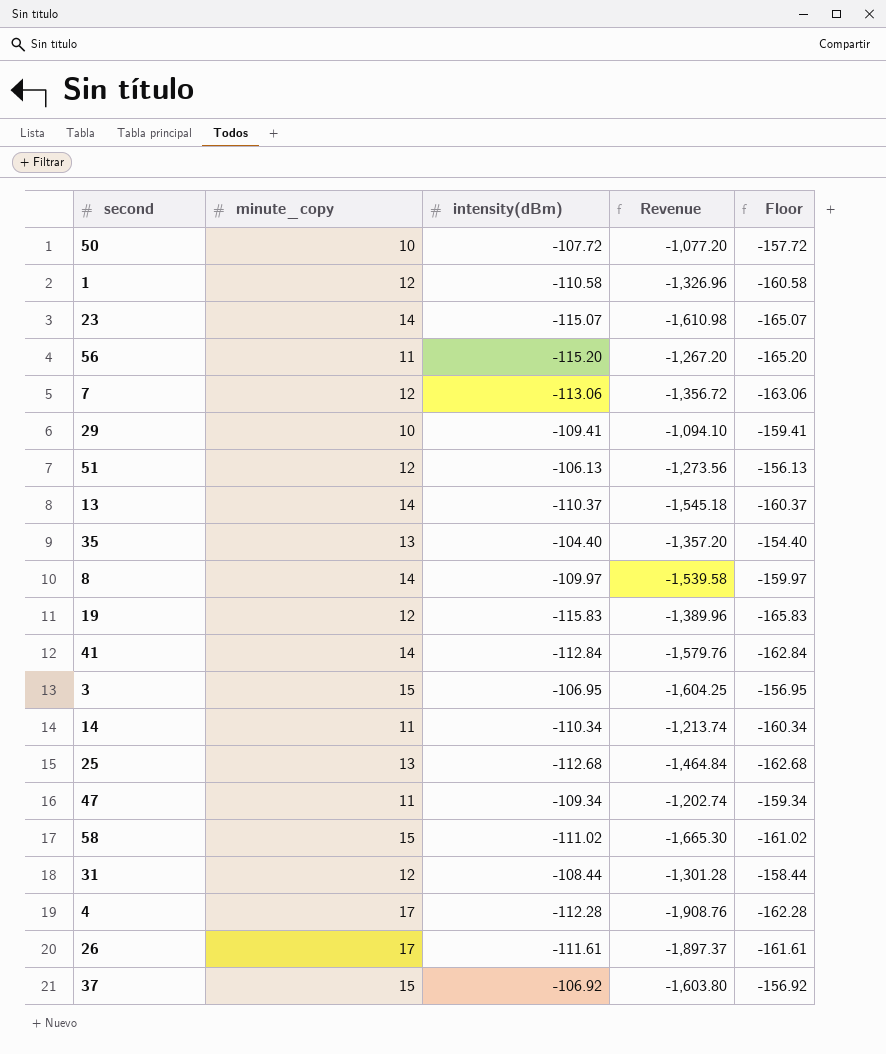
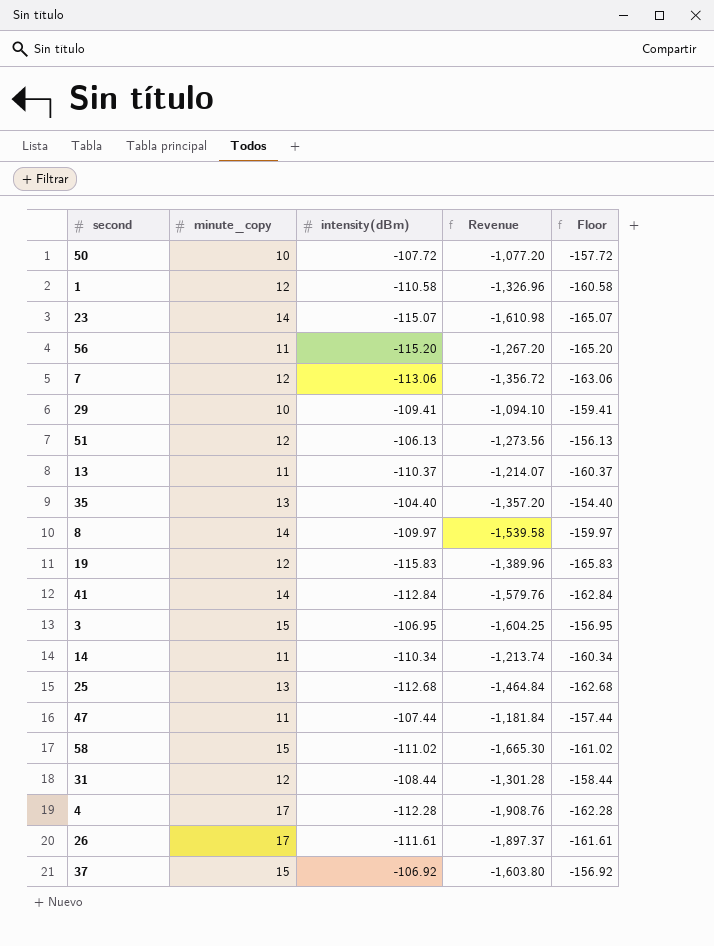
13 | minute_copy: 14 -> 11
13 | Revenue: -1,545.18 -> -1,214.07
47 | intensity(dBm): -109.34 -> -107.44
47 | Revenue: -1,202.74 -> -1,181.84
47 | Floor: -159.34 -> -157.44

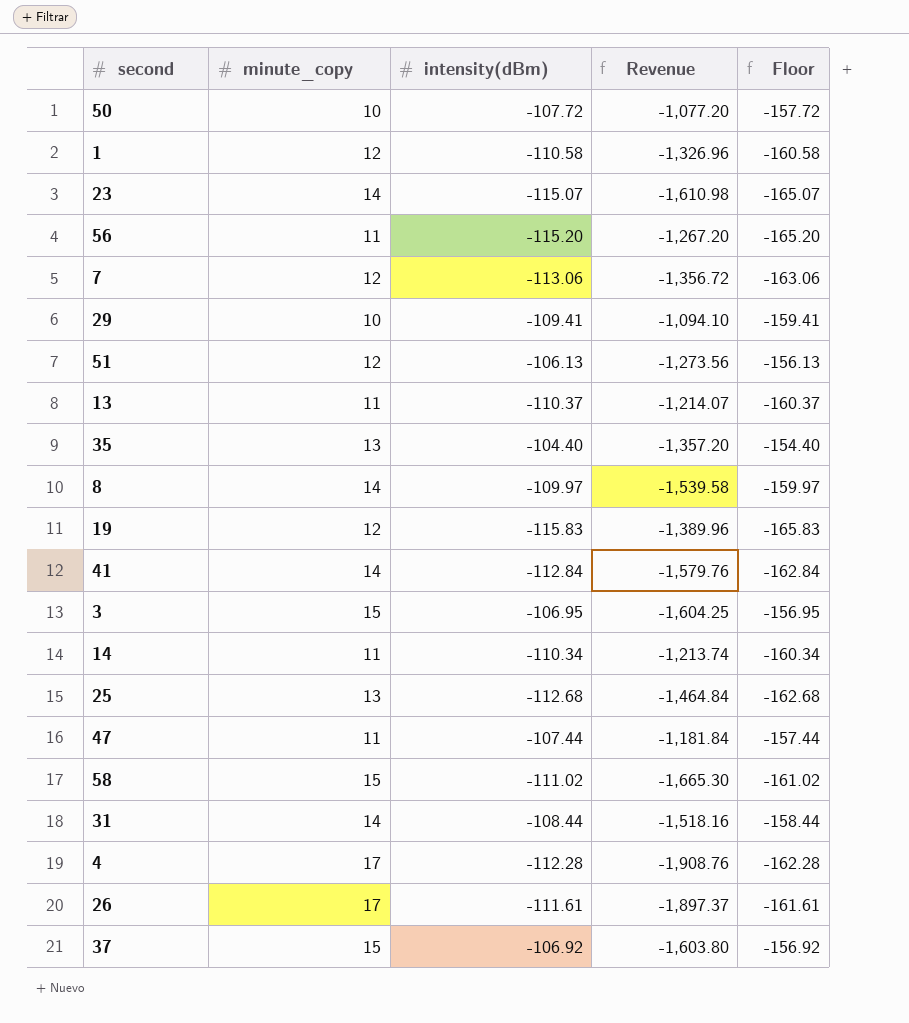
31 | minute_copy: 12 -> 14
31 | Revenue: -1,301.28 -> -1,518.16

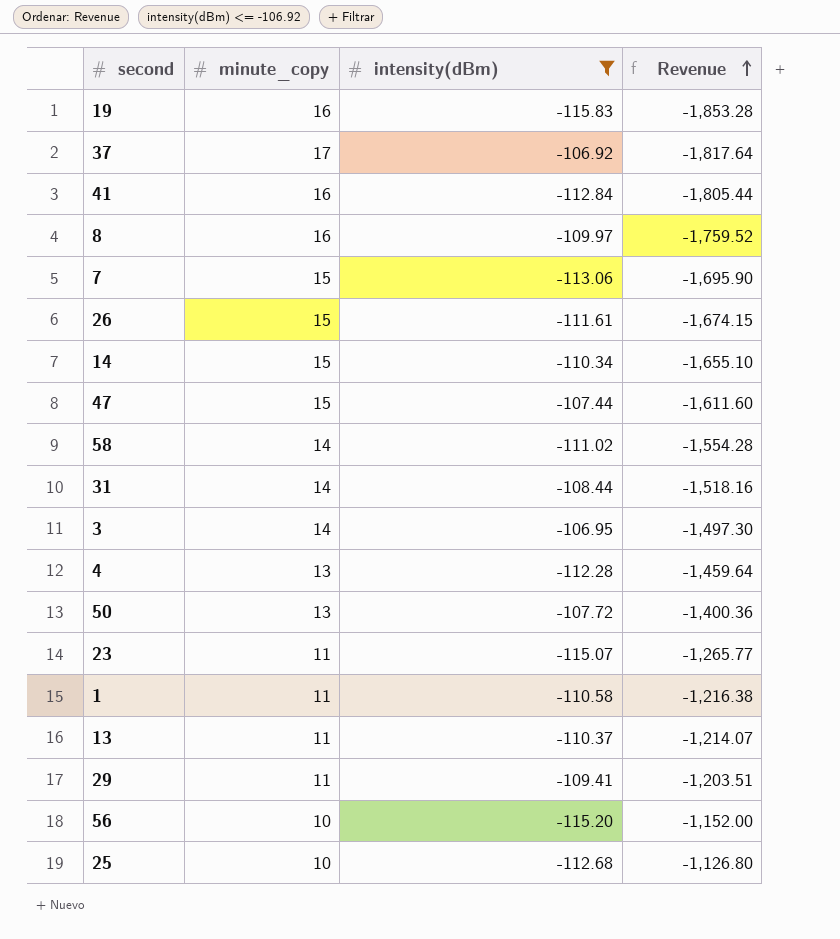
filter: none -> intensity(dBm) <= -106.92
row order: none -> Revenue ascending
column Floor | formula: [intensity(dBm)] - 50 -> none
19 | minute_copy: 12 -> 16
19 | Revenue: -1,389.96 -> -1,853.28
37 | minute_copy: 15 -> 17
37 | Revenue: -1,603.80 -> -1,817.64
41 | minute_copy: 14 -> 16
41 | Revenue: -1,579.76 -> -1,805.44
8 | minute_copy: 14 -> 16
8 | Revenue: -1,539.58 -> -1,759.52
7 | minute_copy: 12 -> 15
7 | Revenue: -1,356.72 -> -1,695.90
26 | minute_copy: 17 -> 15
26 | Revenue: -1,897.37 -> -1,674.15
14 | minute_copy: 11 -> 15
14 | Revenue: -1,213.74 -> -1,655.10
47 | minute_copy: 11 -> 15
47 | Revenue: -1,181.84 -> -1,611.60
58 | minute_copy: 15 -> 14
58 | Revenue: -1,665.30 -> -1,554.28
3 | minute_copy: 15 -> 14
3 | Revenue: -1,604.25 -> -1,497.30
4 | minute_copy: 17 -> 13
4 | Revenue: -1,908.76 -> -1,459.64
50 | minute_copy: 10 -> 13
50 | Revenue: -1,077.20 -> -1,400.36
23 | minute_copy: 14 -> 11
23 | Revenue: -1,610.98 -> -1,265.77
1 | minute_copy: 12 -> 11
1 | Revenue: -1,326.96 -> -1,216.38
29 | minute_copy: 10 -> 11
29 | Revenue: -1,094.10 -> -1,203.51
56 | minute_copy: 11 -> 10
56 | Revenue: -1,267.20 -> -1,152.00
25 | minute_copy: 13 -> 10
25 | Revenue: -1,464.84 -> -1,126.80

